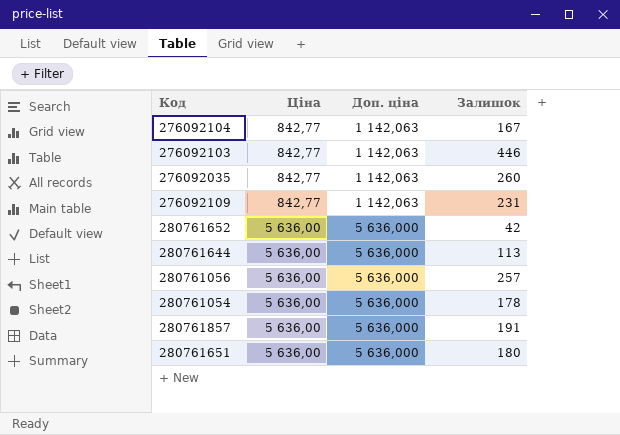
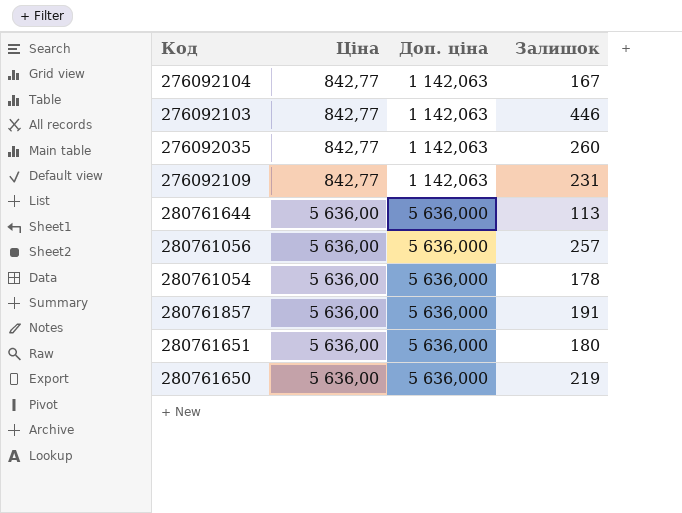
row 280761652: 5 636,00 | 5 636,000 | 42 -> none
row 280761650: none -> 5 636,00 | 5 636,000 | 219

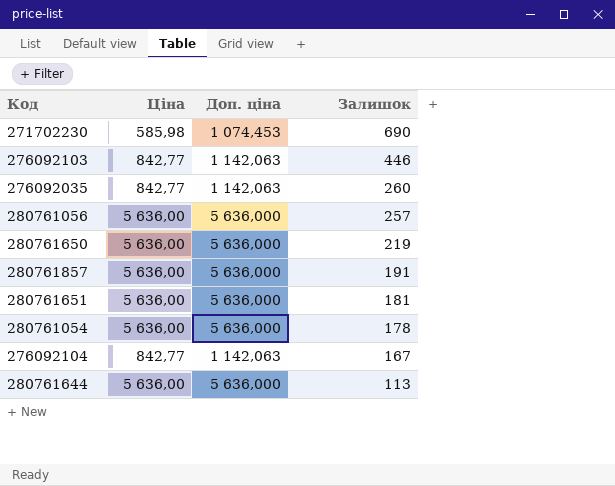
row order: Ціна ascending -> Залишок descending
row 276092109: 842,77 | 1 142,063 | 231 -> none
row 271702230: none -> 585,98 | 1 074,453 | 690
280761651 | Залишок: 180 -> 181

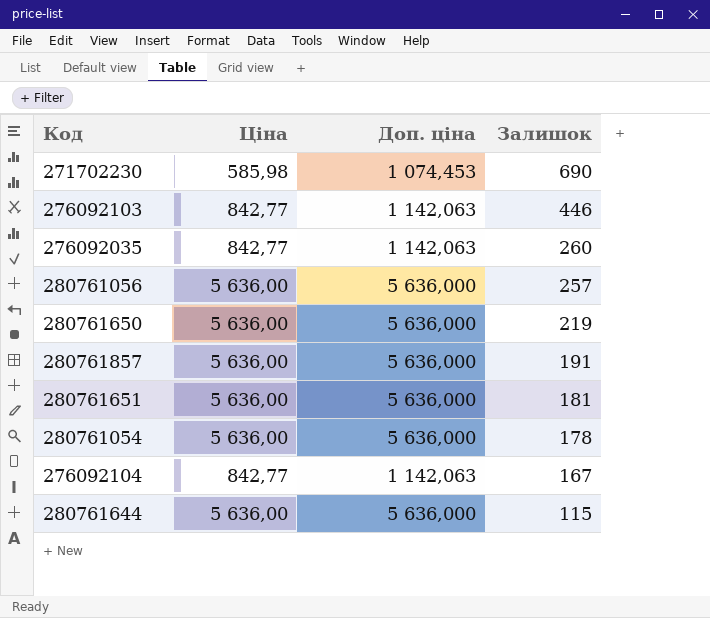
280761644 | Залишок: 113 -> 115

